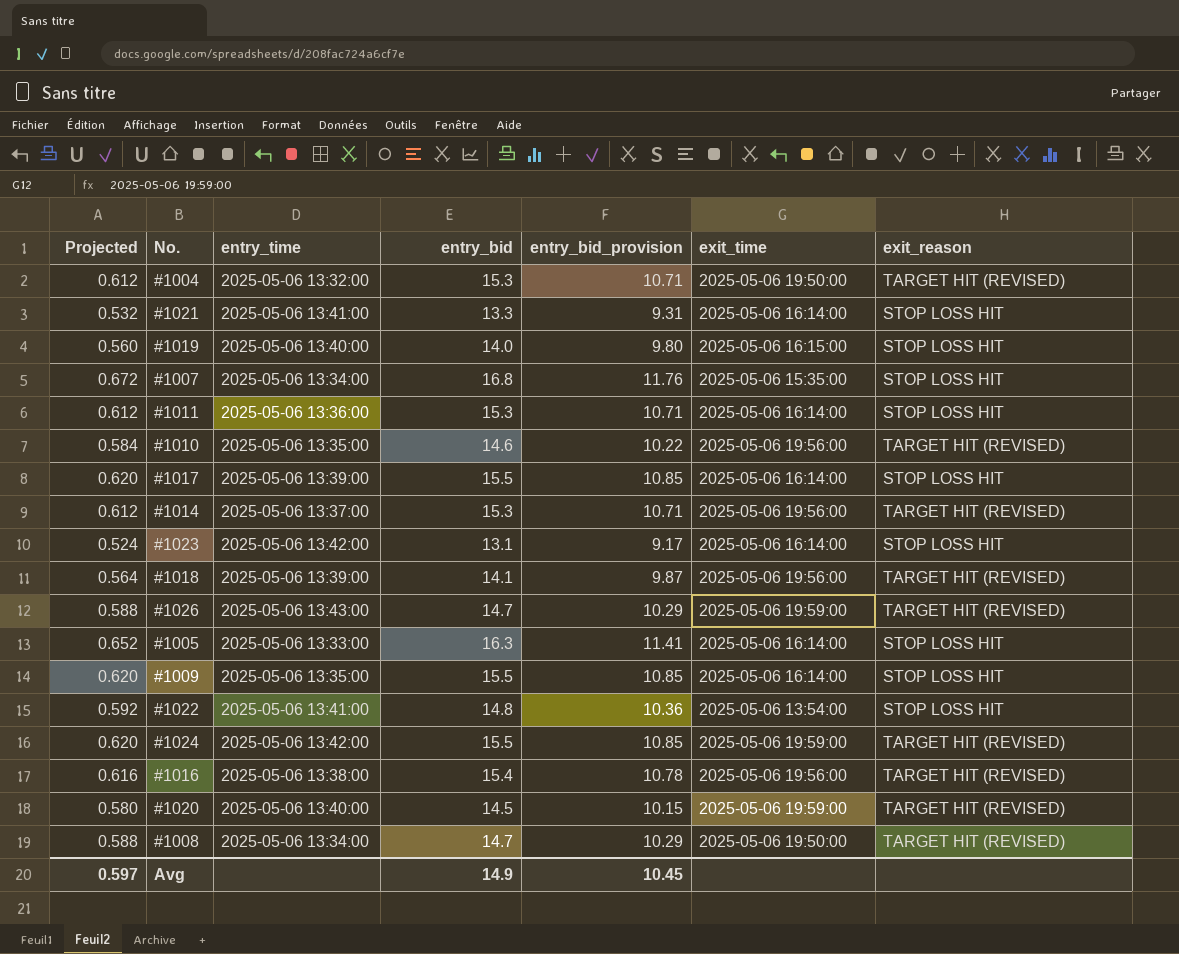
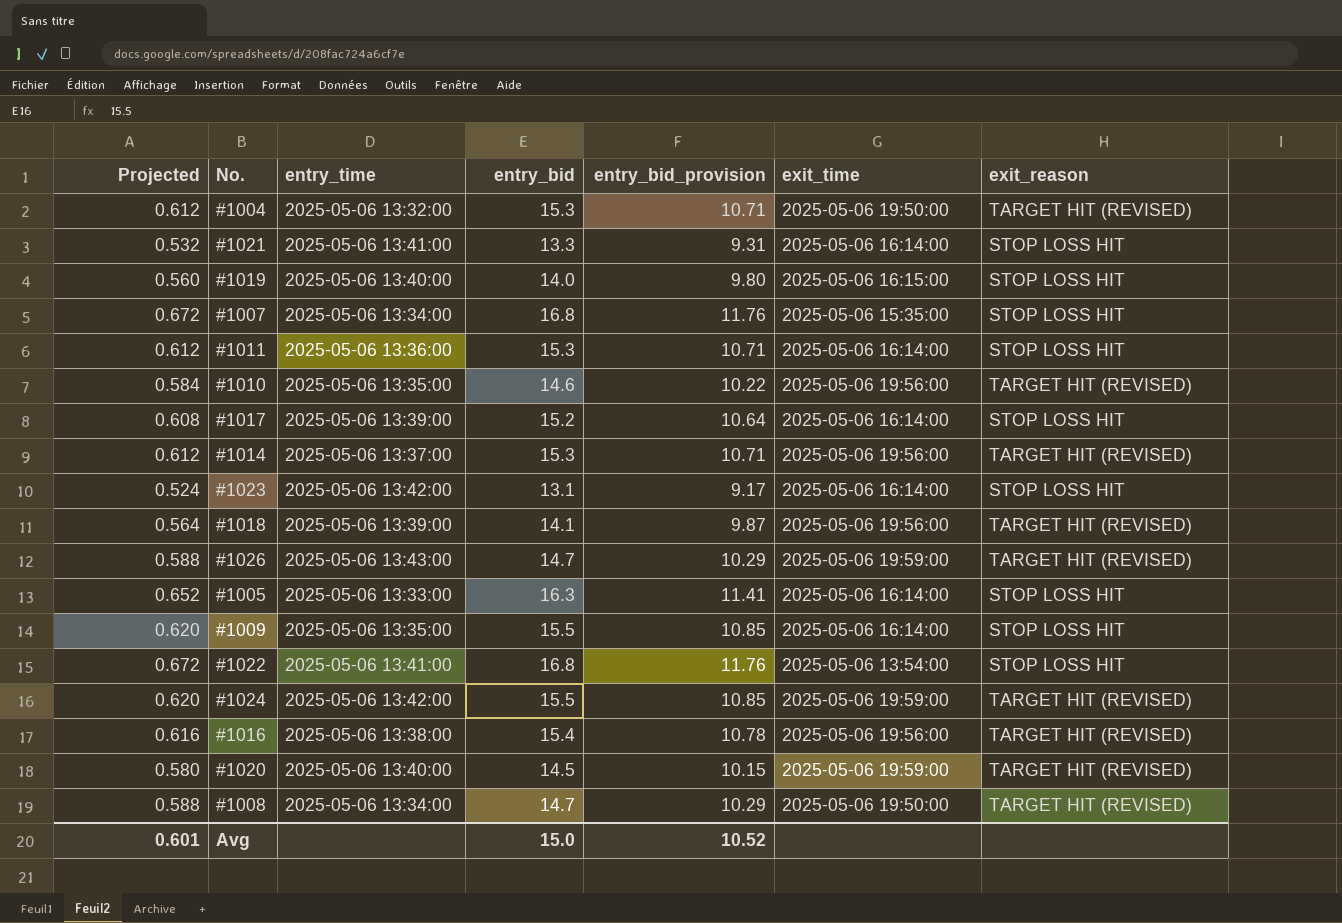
#1017 | Projected: 0.620 -> 0.608
#1017 | entry_bid: 15.5 -> 15.2
#1017 | entry_bid_provision: 10.85 -> 10.64
#1022 | Projected: 0.592 -> 0.672
#1022 | entry_bid: 14.8 -> 16.8
#1022 | entry_bid_provision: 10.36 -> 11.76
Avg | Projected: 0.597 -> 0.601
Avg | entry_bid: 14.9 -> 15.0
Avg | entry_bid_provision: 10.45 -> 10.52

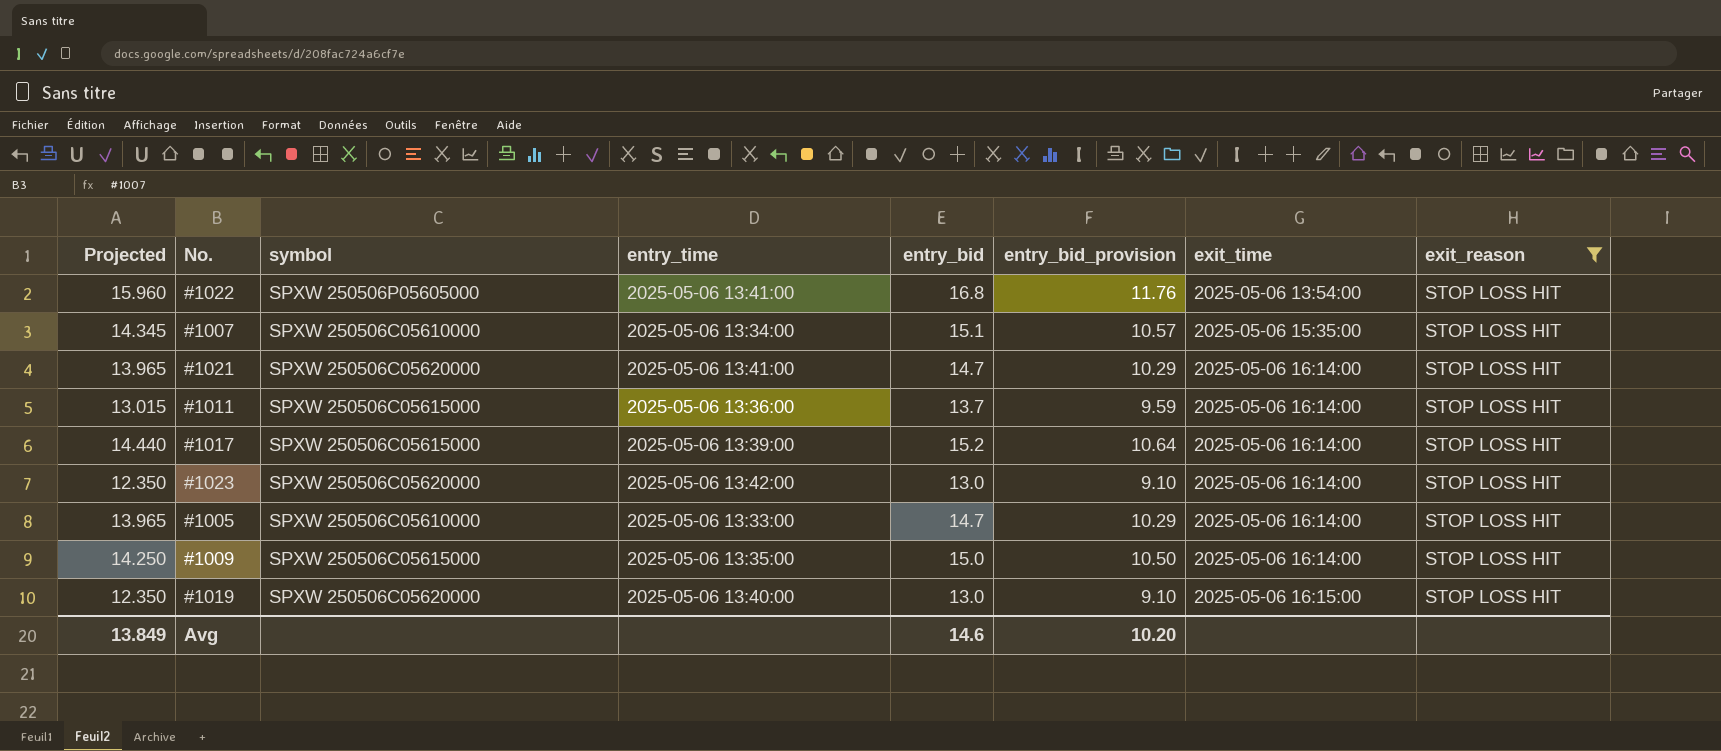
filter: none -> exit_reason = STOP LOSS HIT
row order: none -> exit_time ascending
column Projected | formula: [entry_bid] * 0.04 -> [entry_bid] * 0.95
column symbol | position: none -> 3
#1007 | entry_bid: 16.8 -> 15.1
#1007 | entry_bid_provision: 11.76 -> 10.57
#1021 | entry_bid: 13.3 -> 14.7
#1021 | entry_bid_provision: 9.31 -> 10.29
#1011 | entry_bid: 15.3 -> 13.7
#1011 | entry_bid_provision: 10.71 -> 9.59
#1023 | entry_bid: 13.1 -> 13.0
#1023 | entry_bid_provision: 9.17 -> 9.10
#1005 | entry_bid: 16.3 -> 14.7
#1005 | entry_bid_provision: 11.41 -> 10.29
#1009 | entry_bid: 15.5 -> 15.0
#1009 | entry_bid_provision: 10.85 -> 10.50
#1019 | entry_bid: 14.0 -> 13.0
#1019 | entry_bid_provision: 9.80 -> 9.10
Avg | Projected: 0.601 -> 13.849
Avg | entry_bid: 15.0 -> 14.6
Avg | entry_bid_provision: 10.52 -> 10.20

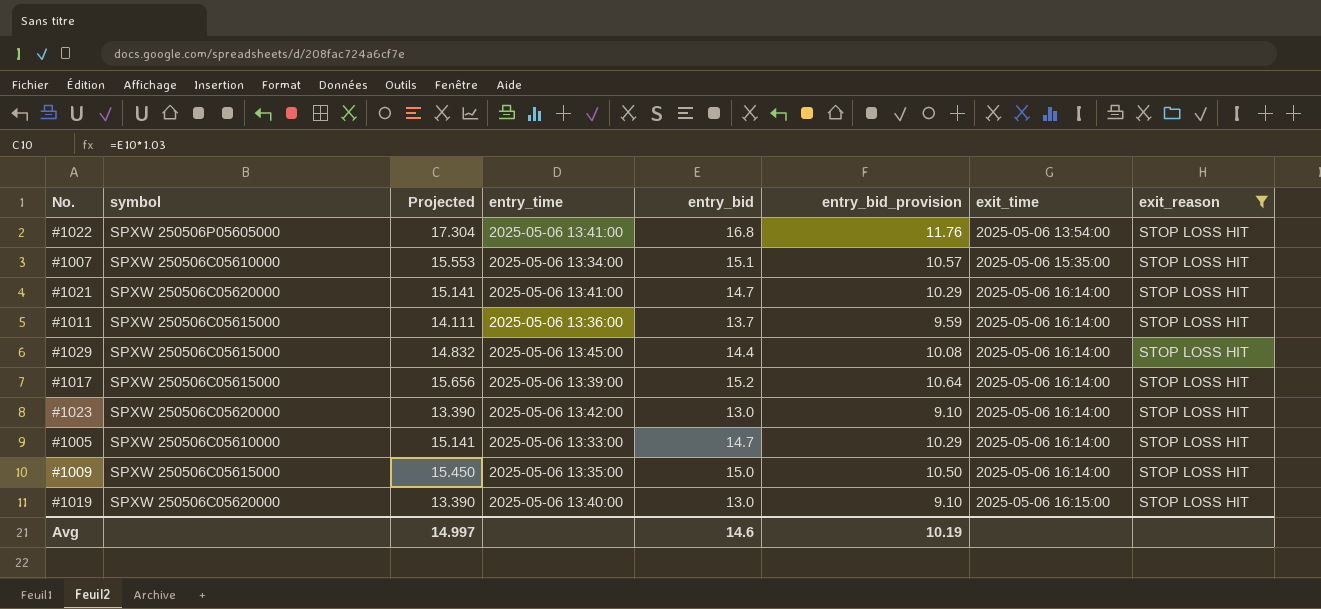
column Projected | formula: [entry_bid] * 0.95 -> [entry_bid] * 1.03
column Projected | position: 1 -> 3
row #1029: none -> SPXW 250506C05615000 | 14.832 | 2025-05-06 13:45:00 | 14.4 | 10.08 | 2025-05-06 16:14:00 | STOP LOSS HIT
Avg | Projected: 13.849 -> 14.997
Avg | entry_bid_provision: 10.20 -> 10.19

